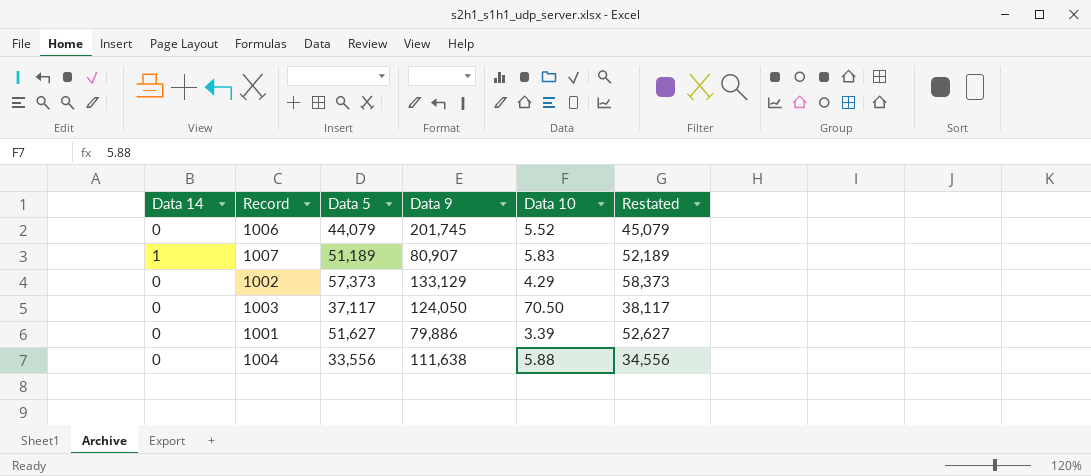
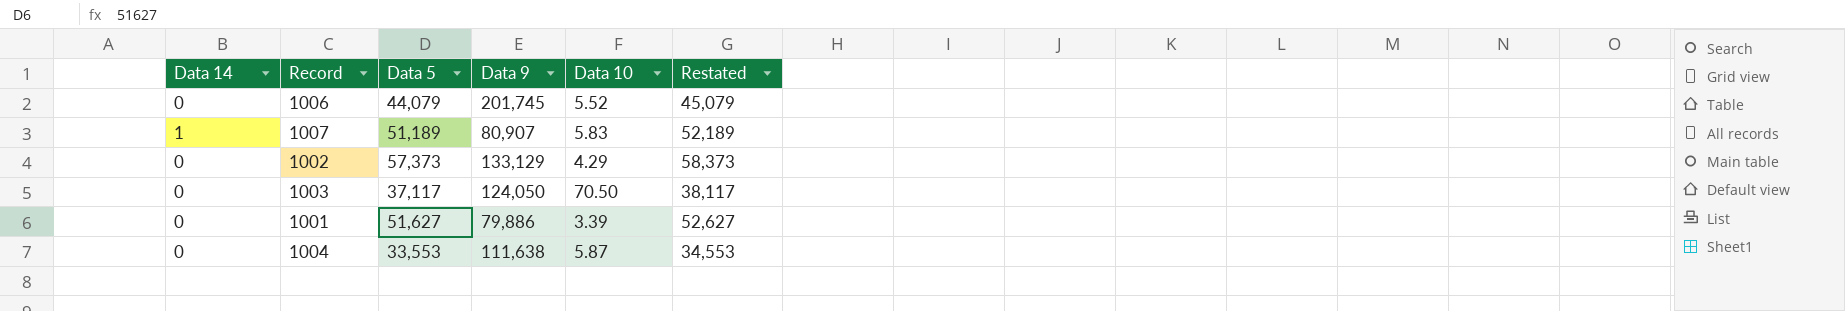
1004 | Data 5: 33,556 -> 33,553
1004 | Data 10: 5.88 -> 5.87
1004 | Restated: 34,556 -> 34,553

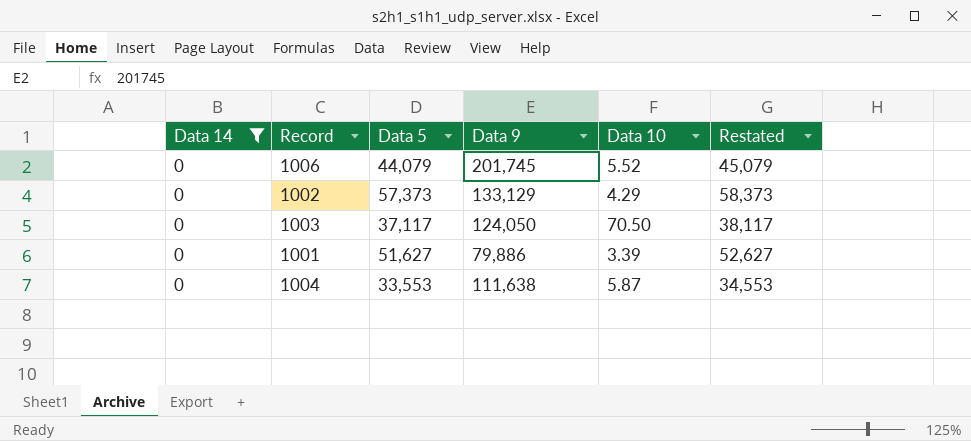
filter: none -> Data 14 = 0

